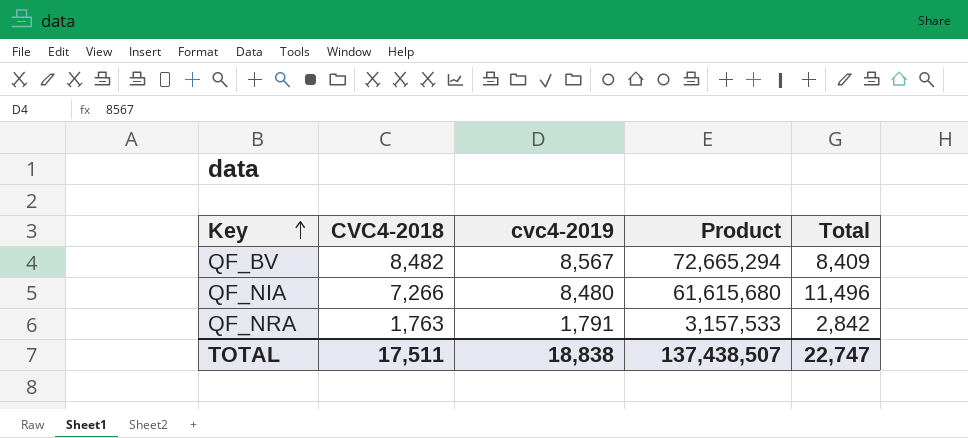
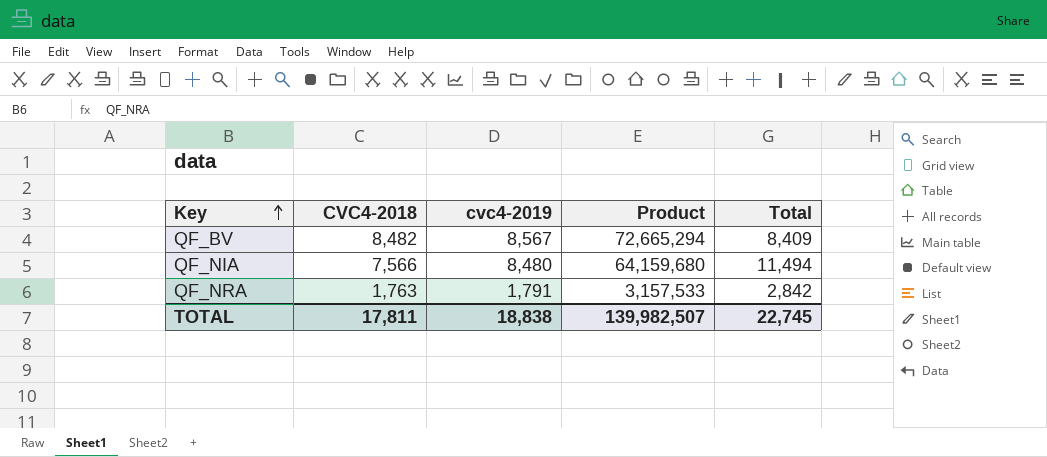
QF_NIA | CVC4-2018: 7,266 -> 7,566
QF_NIA | Product: 61,615,680 -> 64,159,680
QF_NIA | Total: 11,496 -> 11,494
TOTAL | CVC4-2018: 17,511 -> 17,811
TOTAL | Product: 137,438,507 -> 139,982,507
TOTAL | Total: 22,747 -> 22,745

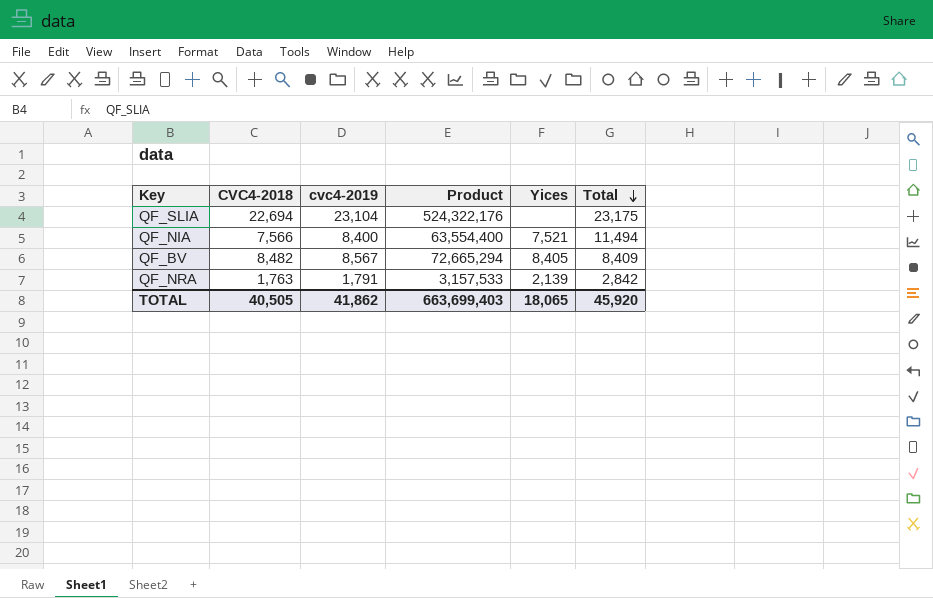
row order: Key ascending -> Total descending
column Yices | position: none -> 5
row QF_SLIA: none -> 22,694 | 23,104 | 524,322,176 | none | 23,175
QF_NIA | cvc4-2019: 8,480 -> 8,400
QF_NIA | Product: 64,159,680 -> 63,554,400
TOTAL | CVC4-2018: 17,811 -> 40,505
TOTAL | cvc4-2019: 18,838 -> 41,862
TOTAL | Product: 139,982,507 -> 663,699,403
TOTAL | Total: 22,745 -> 45,920

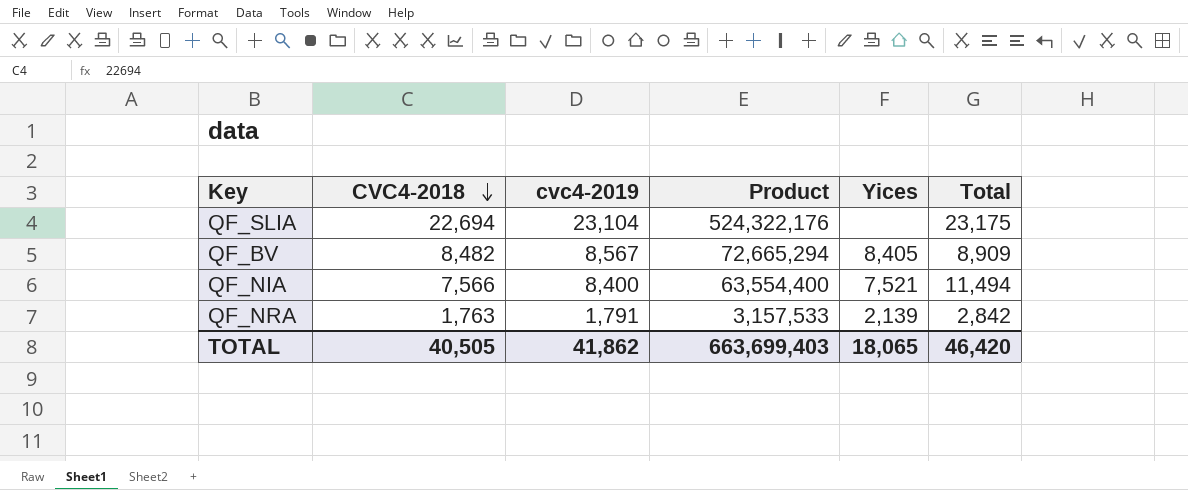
row order: Total descending -> CVC4-2018 descending
QF_BV | Total: 8,409 -> 8,909
TOTAL | Total: 45,920 -> 46,420

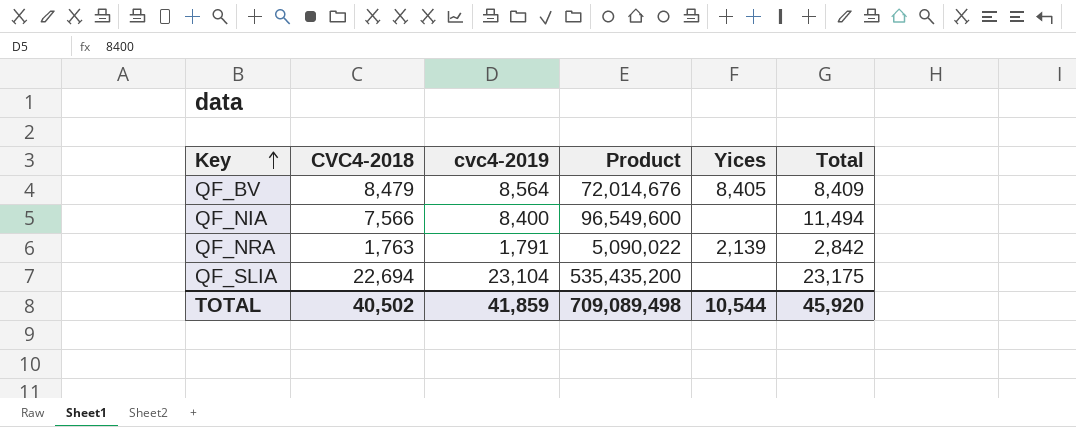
row order: CVC4-2018 descending -> Key ascending
column Product | formula: [CVC4-2018] * [cvc4-2019] -> [cvc4-2019] * [Total]
QF_BV | CVC4-2018: 8,482 -> 8,479
QF_BV | cvc4-2019: 8,567 -> 8,564
QF_BV | Total: 8,909 -> 8,409
QF_NIA | Yices: 7,521 -> none
TOTAL | CVC4-2018: 40,505 -> 40,502
TOTAL | cvc4-2019: 41,862 -> 41,859
TOTAL | Product: 663,699,403 -> 709,089,498
TOTAL | Yices: 18,065 -> 10,544
TOTAL | Total: 46,420 -> 45,920

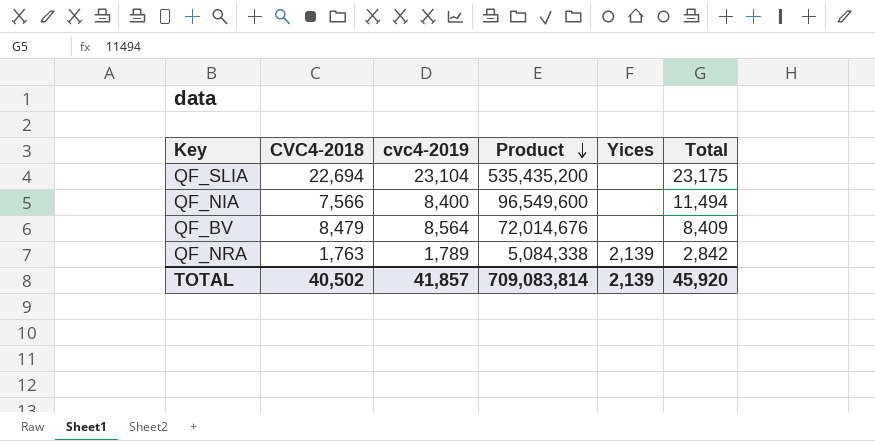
row order: Key ascending -> Product descending
QF_BV | Yices: 8,405 -> none
QF_NRA | cvc4-2019: 1,791 -> 1,789
QF_NRA | Product: 5,090,022 -> 5,084,338
TOTAL | cvc4-2019: 41,859 -> 41,857
TOTAL | Product: 709,089,498 -> 709,083,814
TOTAL | Yices: 10,544 -> 2,139

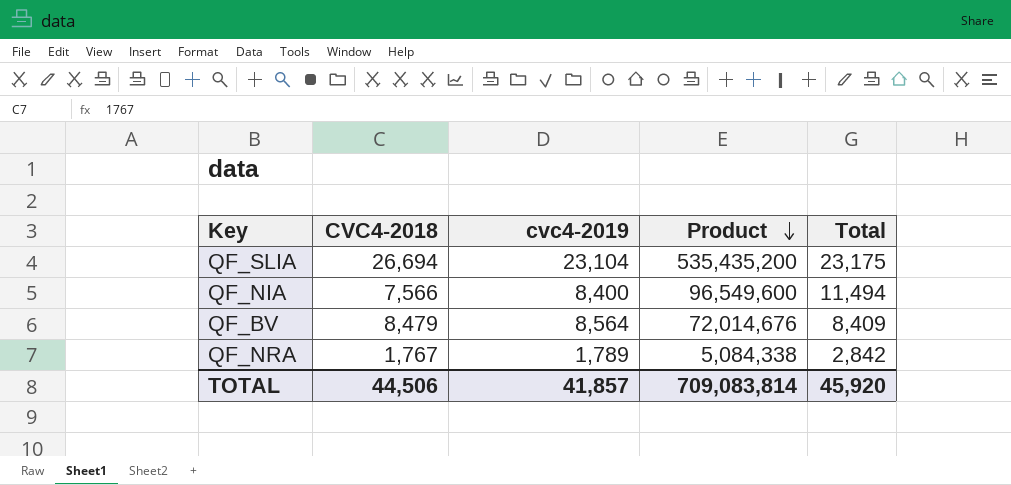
column Yices | position: 5 -> none
QF_SLIA | CVC4-2018: 22,694 -> 26,694
QF_NRA | CVC4-2018: 1,763 -> 1,767
TOTAL | CVC4-2018: 40,502 -> 44,506

